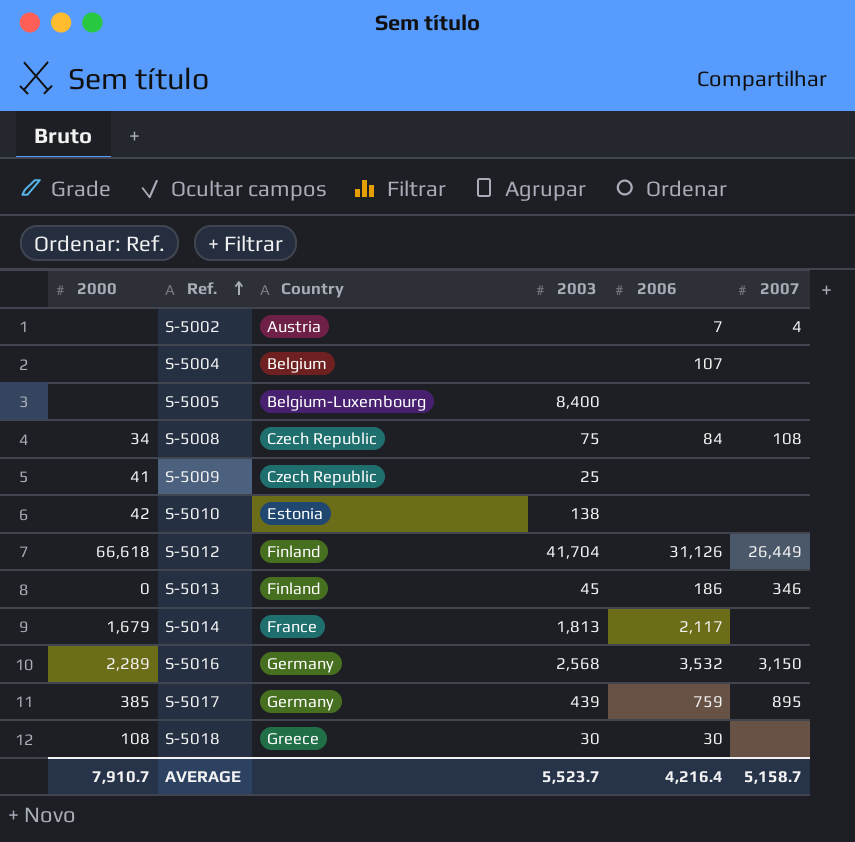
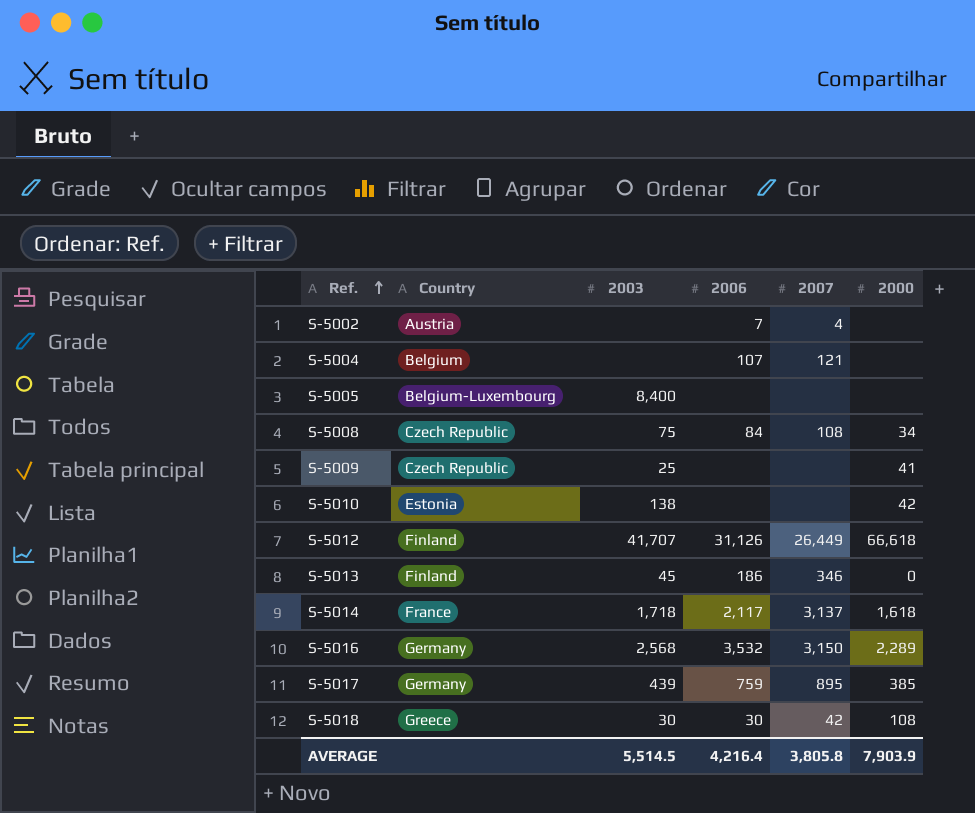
column 2000 | position: 1 -> 6
S-5004 | 2007: none -> 121
S-5012 | 2003: 41,704 -> 41,707
S-5014 | 2003: 1,813 -> 1,718
S-5014 | 2007: none -> 3,137
S-5014 | 2000: 1,679 -> 1,618
S-5018 | 2007: none -> 42
AVERAGE | 2003: 5,523.7 -> 5,514.5
AVERAGE | 2007: 5,158.7 -> 3,805.8
AVERAGE | 2000: 7,910.7 -> 7,903.9

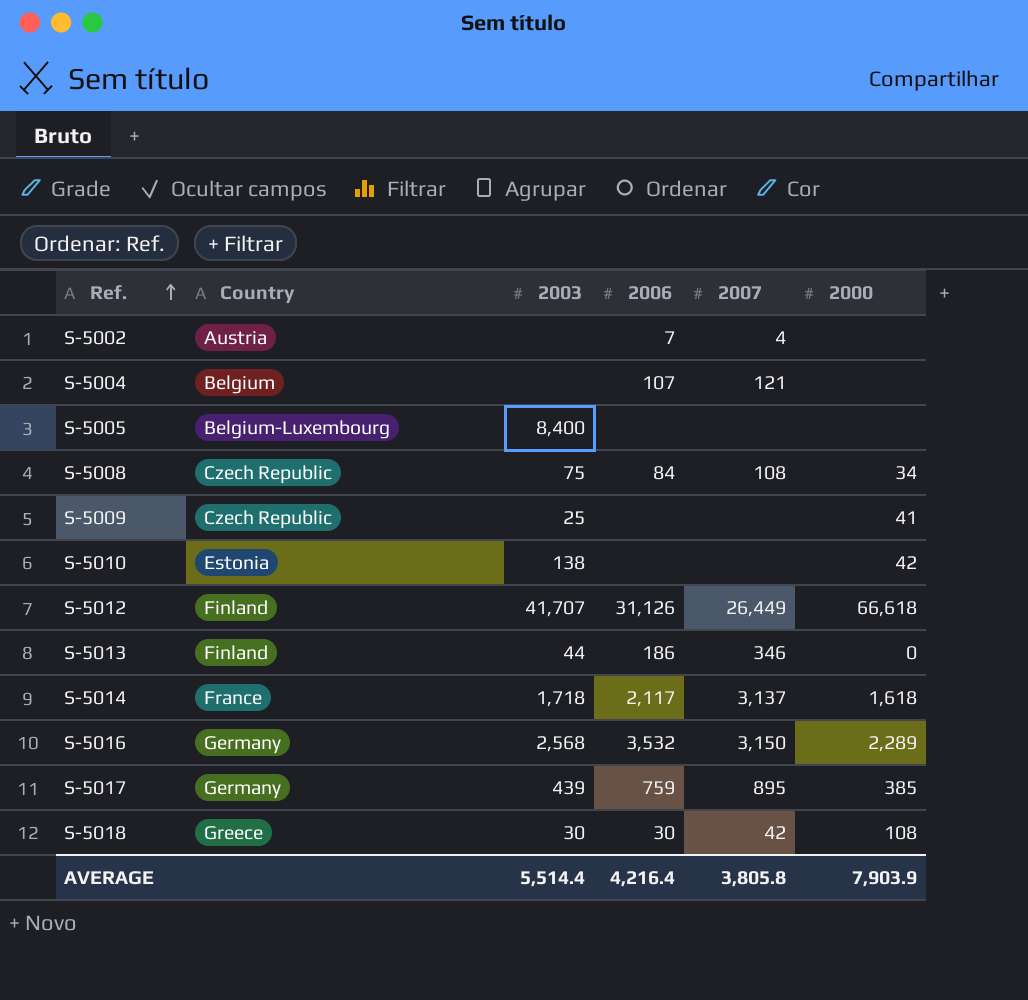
S-5013 | 2003: 45 -> 44
AVERAGE | 2003: 5,514.5 -> 5,514.4

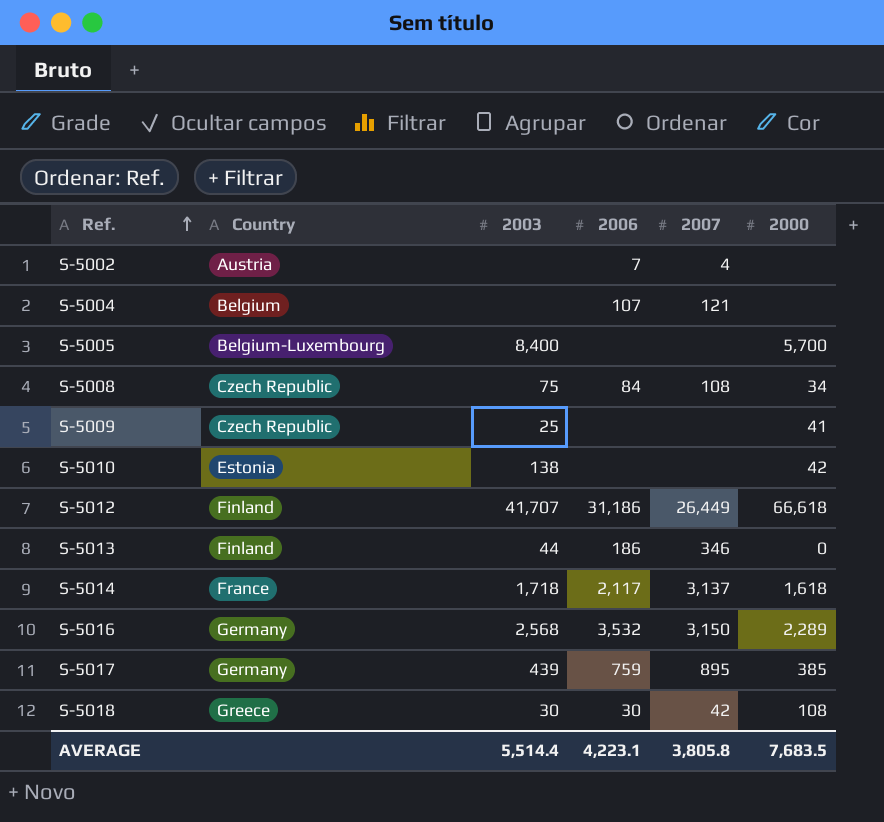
S-5005 | 2000: none -> 5,700
S-5012 | 2006: 31,126 -> 31,186
AVERAGE | 2006: 4,216.4 -> 4,223.1
AVERAGE | 2000: 7,903.9 -> 7,683.5

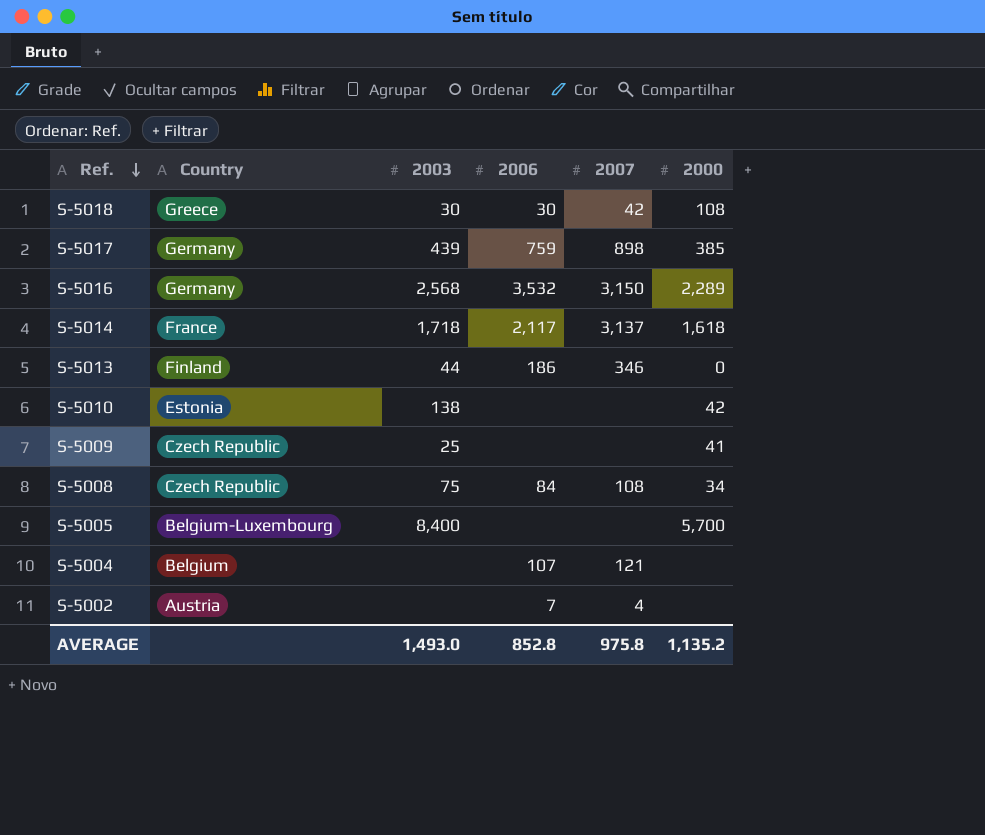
row order: Ref. ascending -> Ref. descending
row S-5012: Finland | 41,707 | 31,186 | 26,449 | 66,618 -> none
S-5017 | 2007: 895 -> 898
AVERAGE | 2003: 5,514.4 -> 1,493.0
AVERAGE | 2006: 4,223.1 -> 852.8
AVERAGE | 2007: 3,805.8 -> 975.8
AVERAGE | 2000: 7,683.5 -> 1,135.2

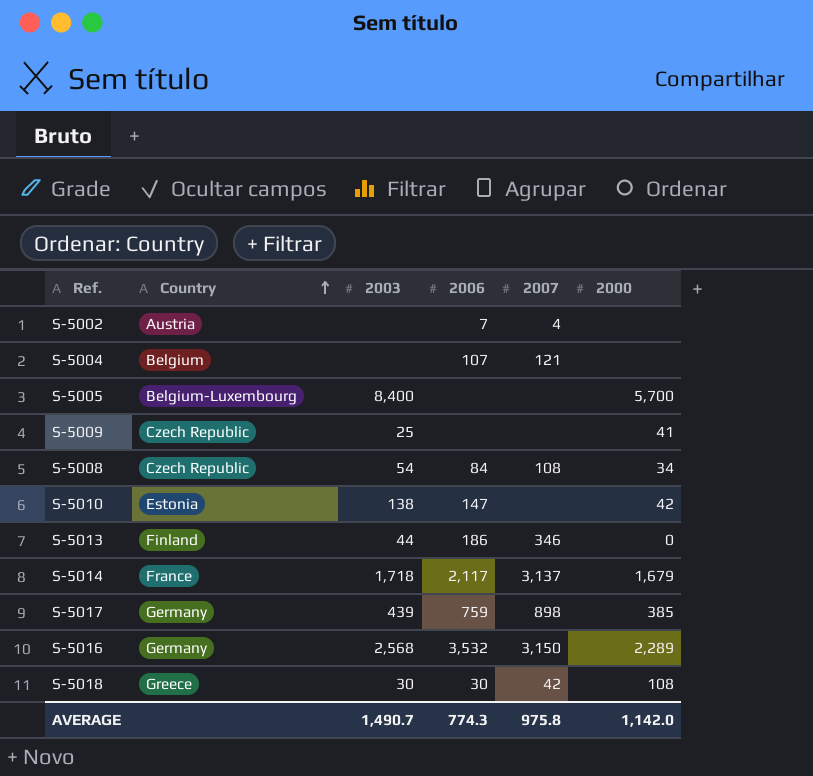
row order: Ref. descending -> Country ascending
S-5008 | 2003: 75 -> 54
S-5010 | 2006: none -> 147
S-5014 | 2000: 1,618 -> 1,679
AVERAGE | 2003: 1,493.0 -> 1,490.7
AVERAGE | 2006: 852.8 -> 774.3
AVERAGE | 2000: 1,135.2 -> 1,142.0

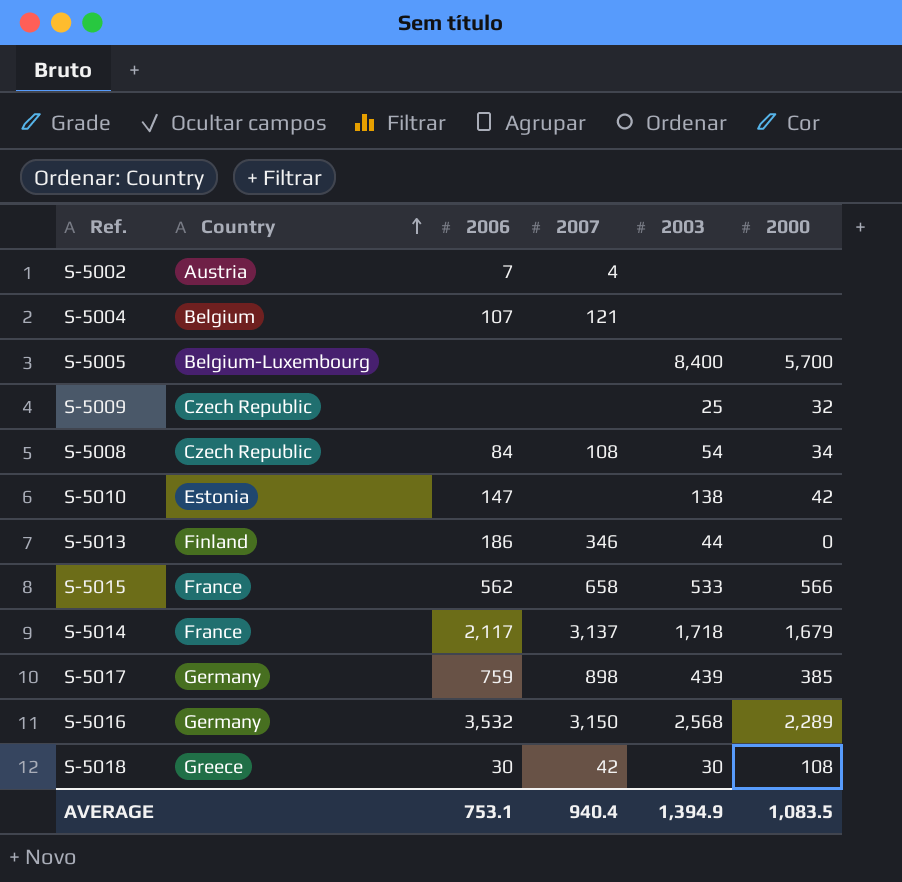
column 2003 | position: 3 -> 5
S-5009 | 2000: 41 -> 32
row S-5015: none -> France | 562 | 658 | 533 | 566
AVERAGE | 2006: 774.3 -> 753.1
AVERAGE | 2007: 975.8 -> 940.4
AVERAGE | 2003: 1,490.7 -> 1,394.9
AVERAGE | 2000: 1,142.0 -> 1,083.5

